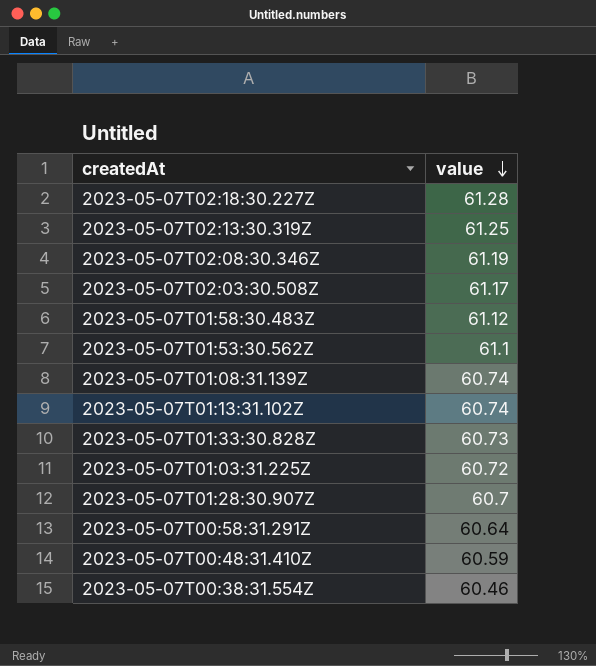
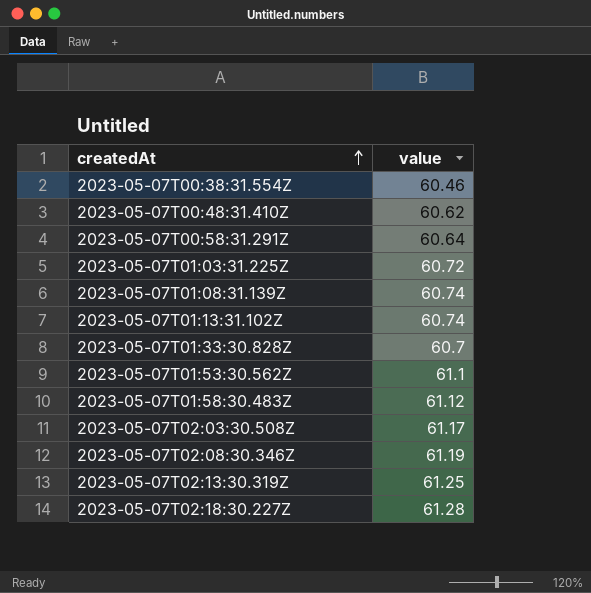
row order: value descending -> createdAt ascending
row 2023-05-07T01:28:30.907Z: 60.7 -> none
2023-05-07T00:48:31.410Z | value: 60.59 -> 60.62
2023-05-07T01:33:30.828Z | value: 60.73 -> 60.7

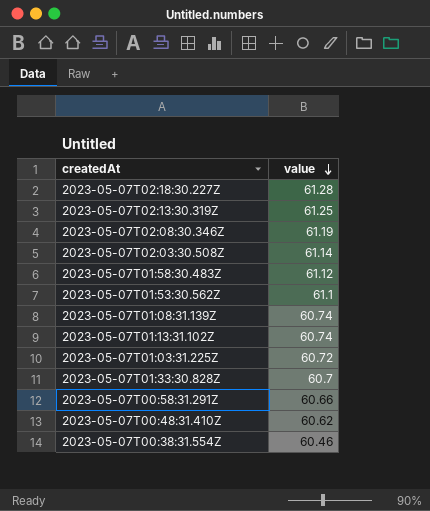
row order: createdAt ascending -> value descending
2023-05-07T02:03:30.508Z | value: 61.17 -> 61.14
2023-05-07T00:58:31.291Z | value: 60.64 -> 60.66

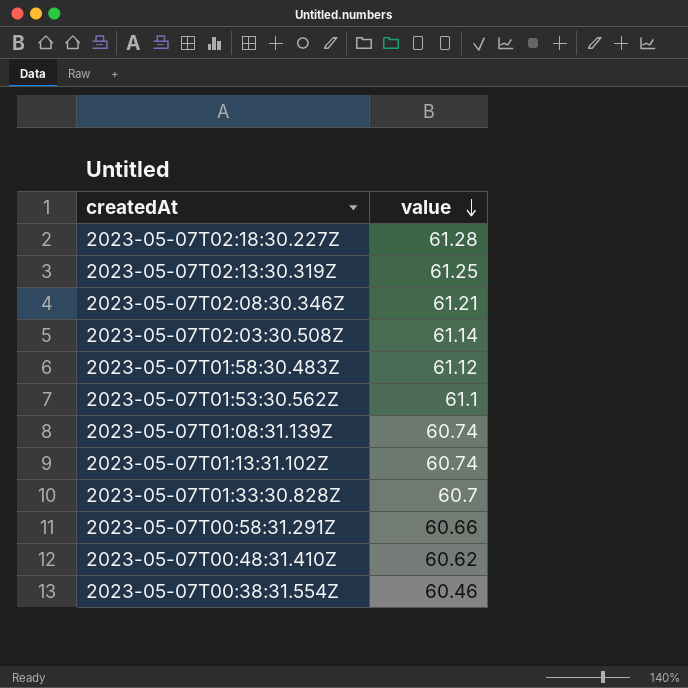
row 2023-05-07T01:03:31.225Z: 60.72 -> none
2023-05-07T02:08:30.346Z | value: 61.19 -> 61.21

